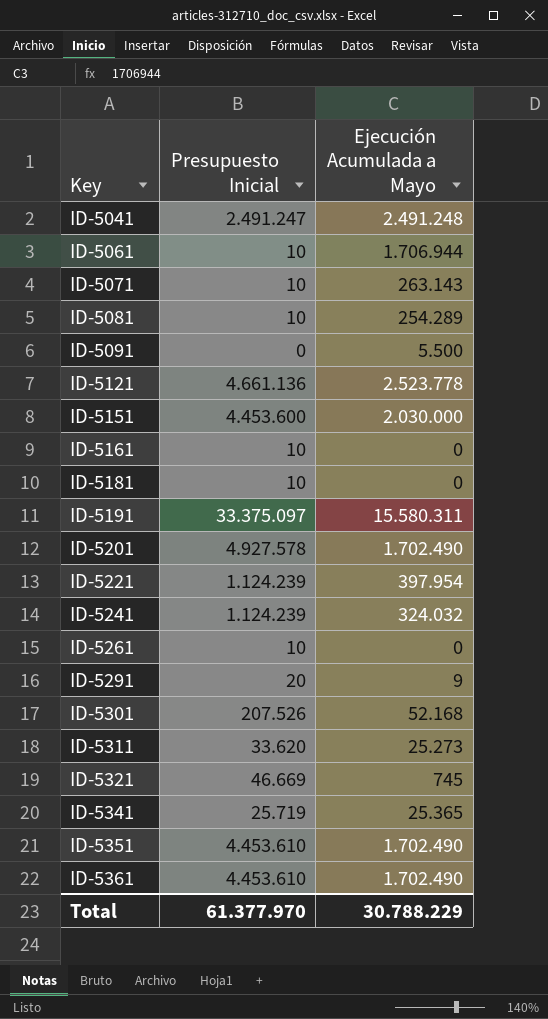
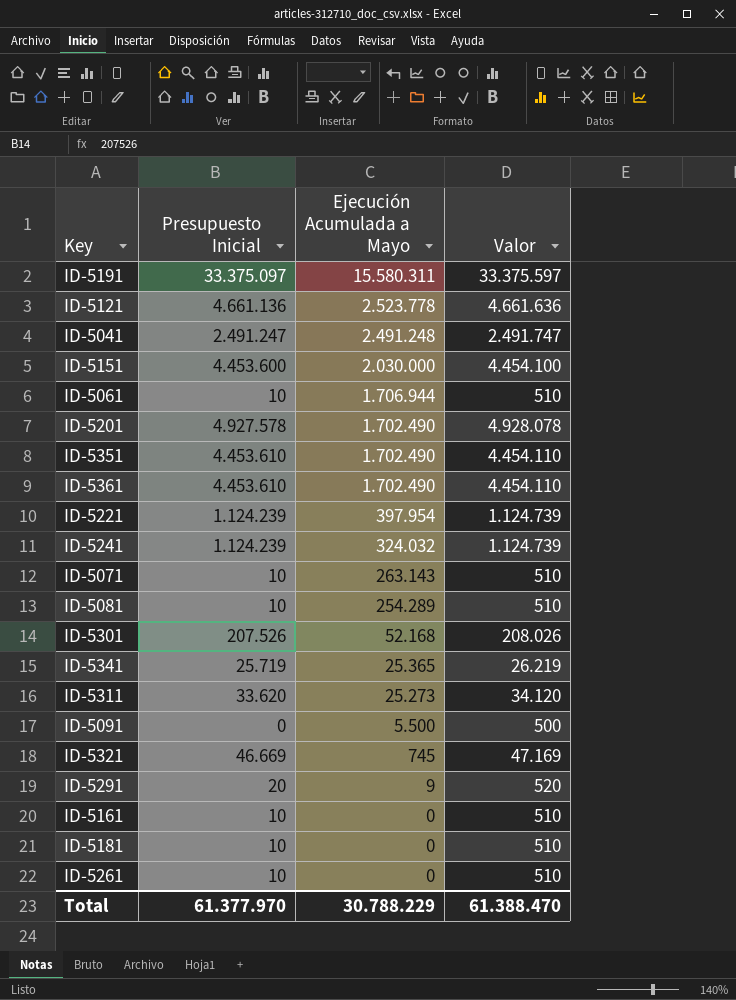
row order: Key ascending -> Ejecución Acumulada a Mayo descending
column Valor | formula: none -> [Presupuesto Inicial] + 500

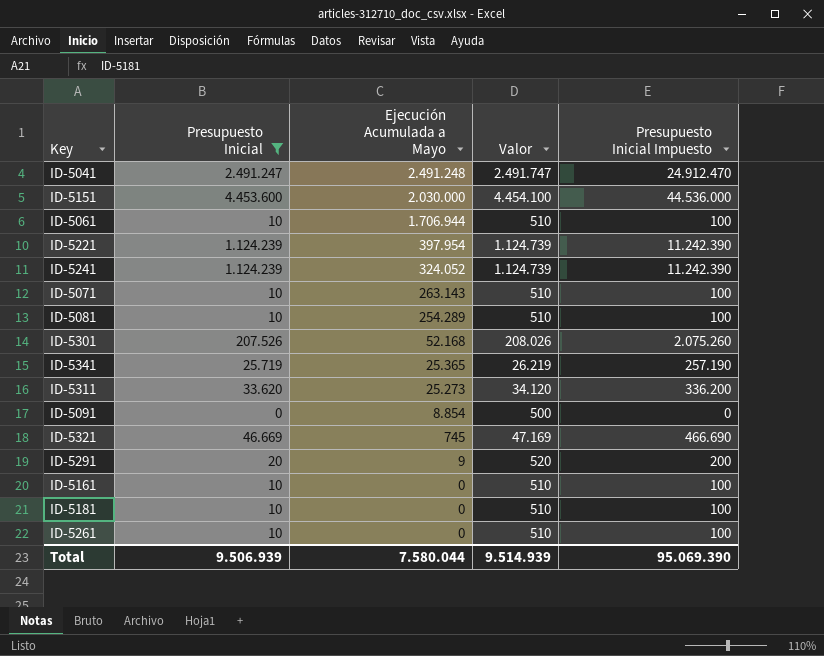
filter: none -> Presupuesto Inicial <= 4.453.600
column Presupuesto Inicial Impuesto | formula: none -> [Presupuesto Inicial] * 10
ID-5241 | Ejecución Acumulada a Mayo: 324.032 -> 324.052
ID-5091 | Ejecución Acumulada a Mayo: 5.500 -> 8.854
Total | Presupuesto Inicial: 61.377.970 -> 9.506.939
Total | Ejecución Acumulada a Mayo: 30.788.229 -> 7.580.044
Total | Valor: 61.388.470 -> 9.514.939

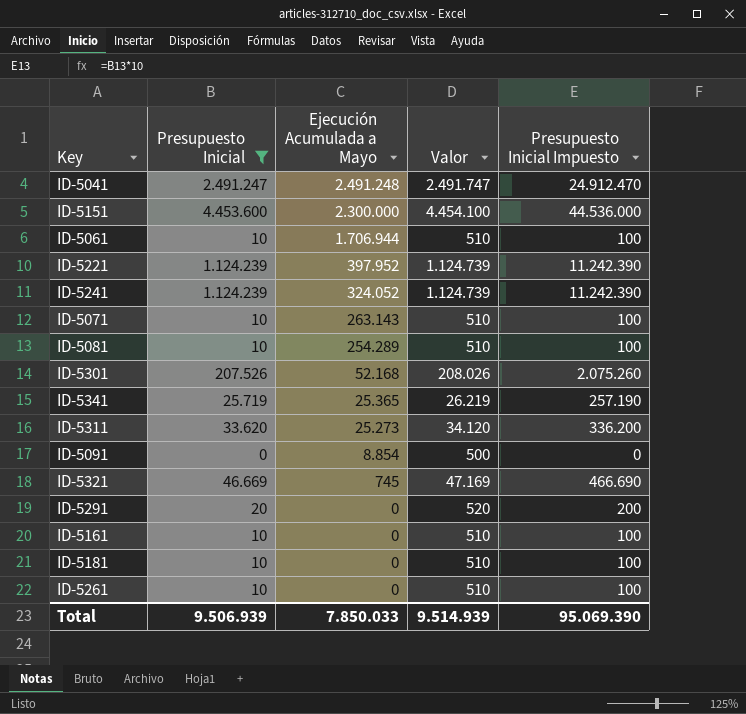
ID-5151 | Ejecución Acumulada a Mayo: 2.030.000 -> 2.300.000
ID-5221 | Ejecución Acumulada a Mayo: 397.954 -> 397.952
ID-5291 | Ejecución Acumulada a Mayo: 9 -> 0
Total | Ejecución Acumulada a Mayo: 7.580.044 -> 7.850.033

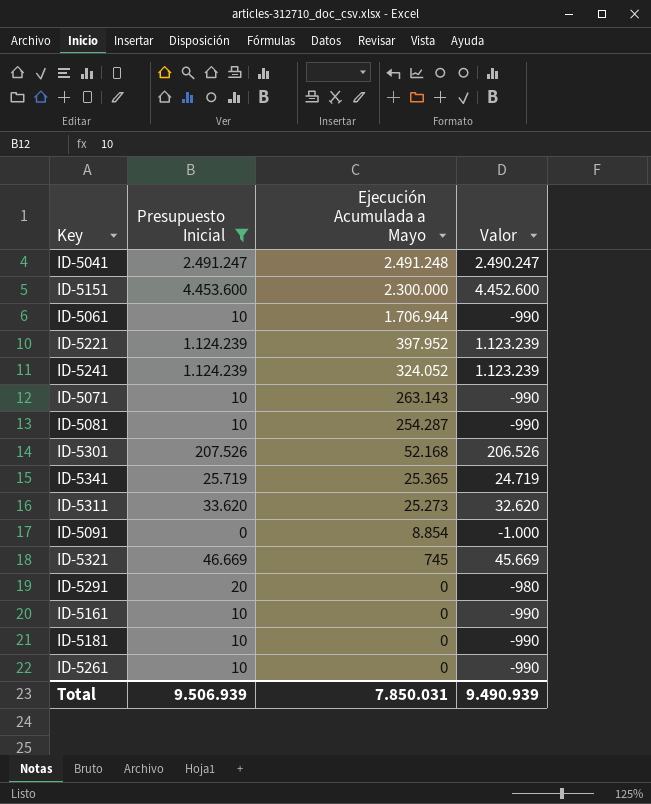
column Presupuesto Inicial Impuesto | formula: [Presupuesto Inicial] * 10 -> none
column Valor | formula: [Presupuesto Inicial] + 500 -> [Presupuesto Inicial] - 1000
ID-5081 | Ejecución Acumulada a Mayo: 254.289 -> 254.287
Total | Ejecución Acumulada a Mayo: 7.850.033 -> 7.850.031
Total | Valor: 9.514.939 -> 9.490.939

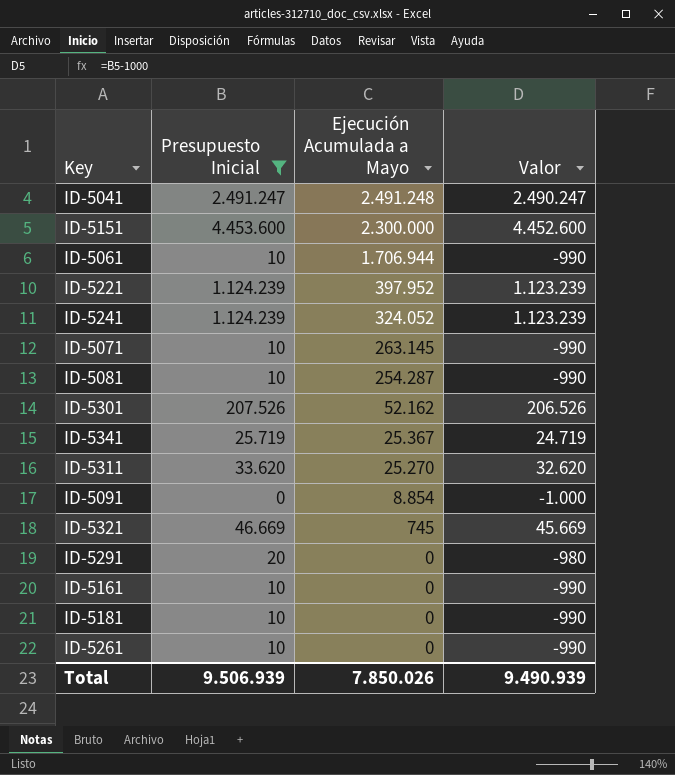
ID-5071 | Ejecución Acumulada a Mayo: 263.143 -> 263.145
ID-5301 | Ejecución Acumulada a Mayo: 52.168 -> 52.162
ID-5341 | Ejecución Acumulada a Mayo: 25.365 -> 25.367
ID-5311 | Ejecución Acumulada a Mayo: 25.273 -> 25.270
Total | Ejecución Acumulada a Mayo: 7.850.031 -> 7.850.026

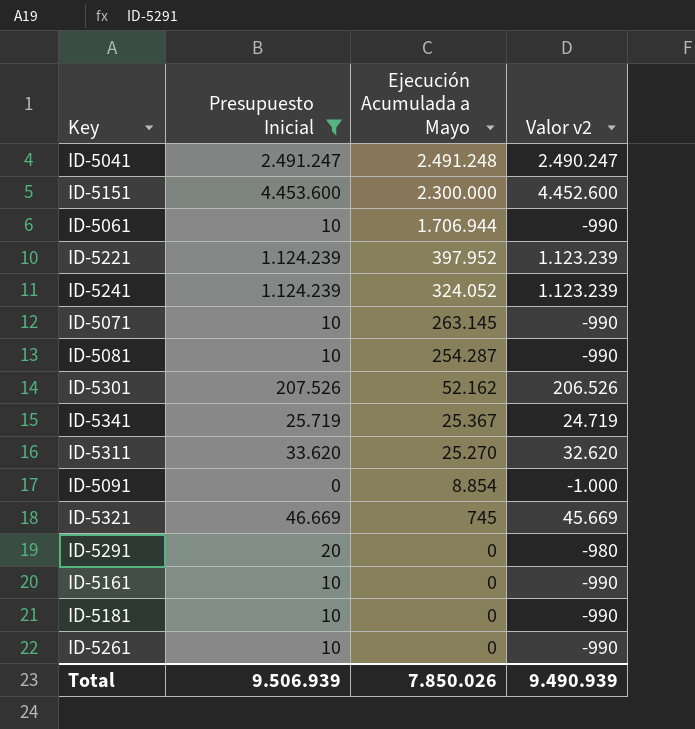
column name: Valor -> Valor v2

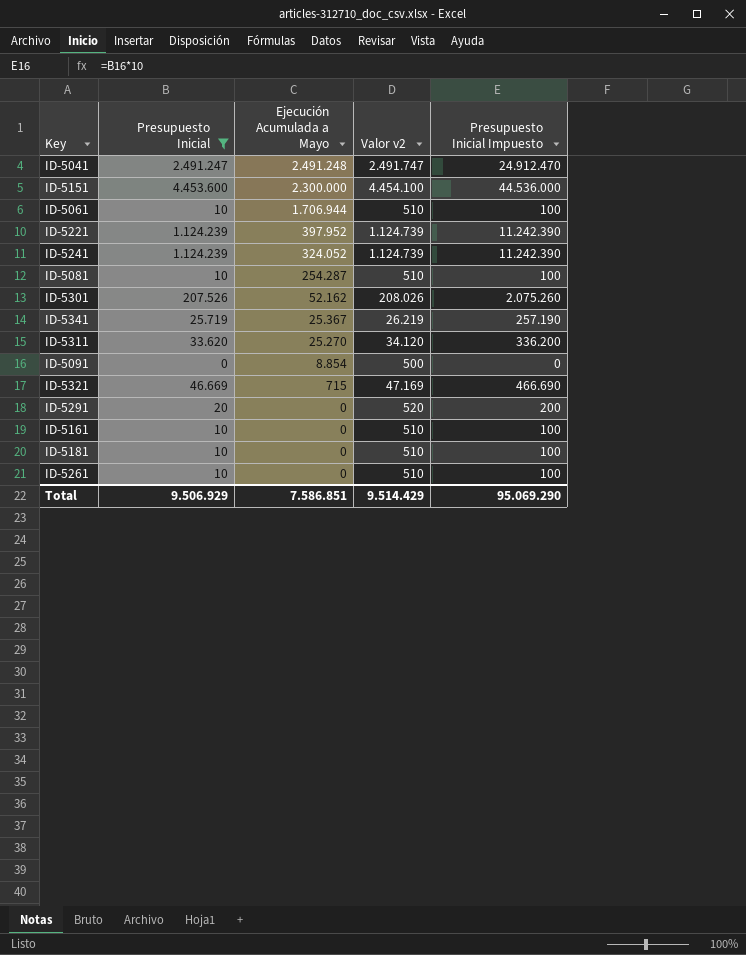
column Valor v2 | formula: [Presupuesto Inicial] - 1000 -> [Presupuesto Inicial] + 500
column Presupuesto Inicial Impuesto | formula: none -> [Presupuesto Inicial] * 10
row ID-5071: 10 | 263.145 | -990 -> none
ID-5321 | Ejecución Acumulada a Mayo: 745 -> 715
Total | Presupuesto Inicial: 9.506.939 -> 9.506.929
Total | Ejecución Acumulada a Mayo: 7.850.026 -> 7.586.851
Total | Valor v2: 9.490.939 -> 9.514.429

